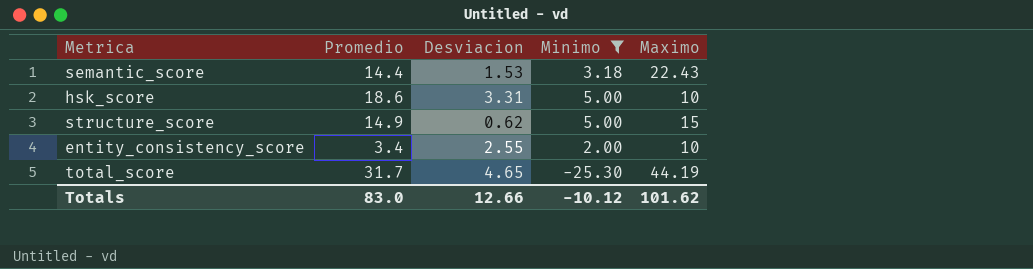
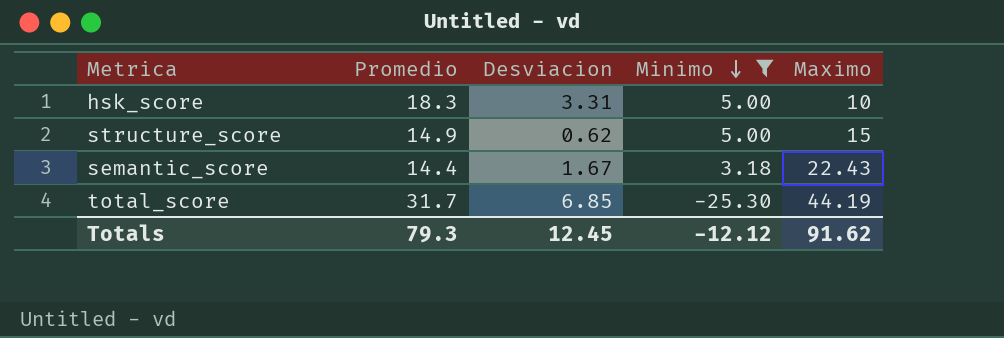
row order: none -> Minimo descending
row entity_consistency_score: 3.4 | 2.55 | 2.00 | 10 -> none
hsk_score | Promedio: 18.6 -> 18.3
semantic_score | Desviacion: 1.53 -> 1.67
total_score | Desviacion: 4.65 -> 6.85
Totals | Promedio: 83.0 -> 79.3
Totals | Desviacion: 12.66 -> 12.45
Totals | Minimo: -10.12 -> -12.12
Totals | Maximo: 101.62 -> 91.62

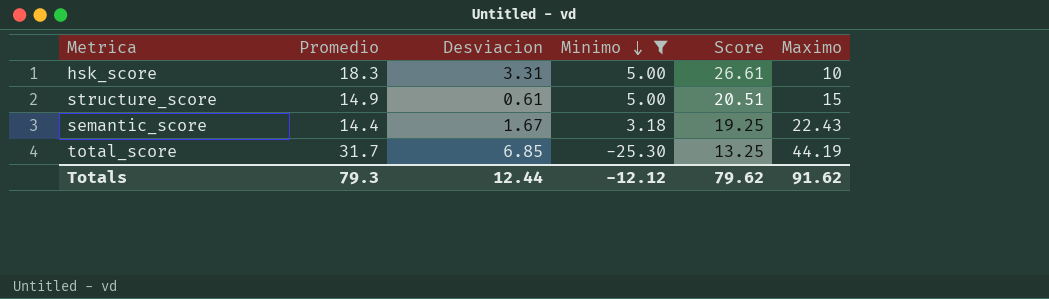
column Score | formula: none -> [Promedio] + [Desviacion] + [Minimo]
structure_score | Desviacion: 0.62 -> 0.61
Totals | Desviacion: 12.45 -> 12.44

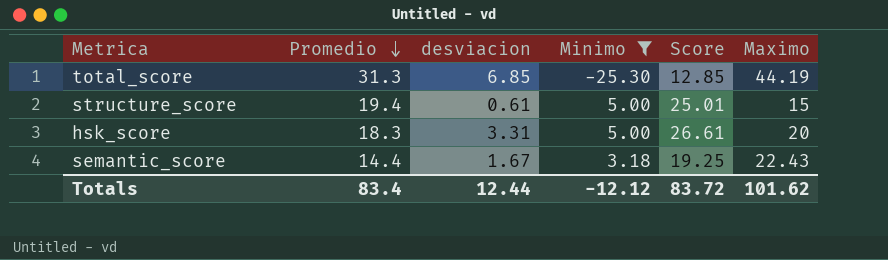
row order: Minimo descending -> Promedio descending
column name: Desviacion -> desviacion
total_score | Promedio: 31.7 -> 31.3
total_score | Score: 13.25 -> 12.85
structure_score | Promedio: 14.9 -> 19.4
structure_score | Score: 20.51 -> 25.01
hsk_score | Maximo: 10 -> 20
Totals | Promedio: 79.3 -> 83.4
Totals | Score: 79.62 -> 83.72
Totals | Maximo: 91.62 -> 101.62

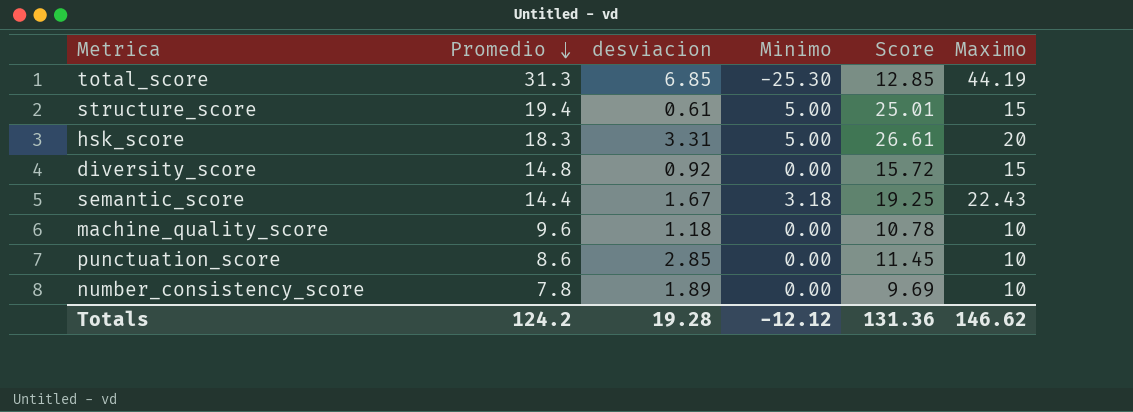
filter: Minimo != 0.00 -> none
Totals | Promedio: 83.4 -> 124.2
Totals | desviacion: 12.44 -> 19.28
Totals | Score: 83.72 -> 131.36
Totals | Maximo: 101.62 -> 146.62

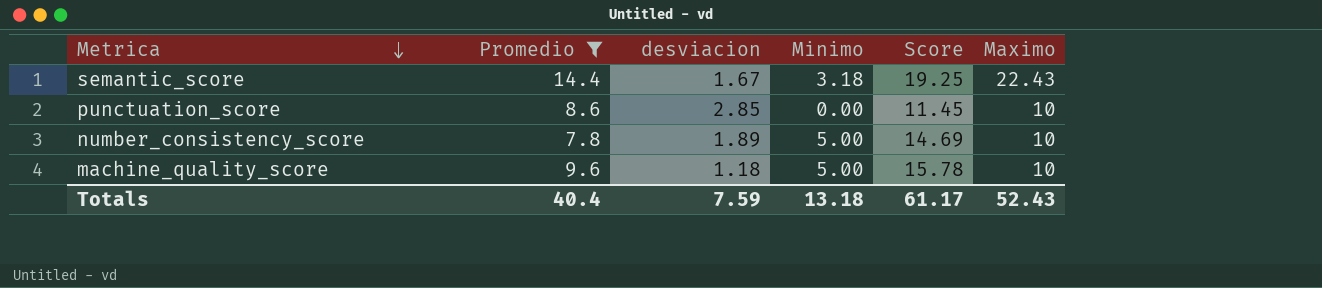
filter: none -> Promedio <= 14.4
row order: Promedio descending -> Metrica descending
number_consistency_score | Minimo: 0.00 -> 5.00
number_consistency_score | Score: 9.69 -> 14.69
machine_quality_score | Minimo: 0.00 -> 5.00
machine_quality_score | Score: 10.78 -> 15.78
Totals | Promedio: 124.2 -> 40.4
Totals | desviacion: 19.28 -> 7.59
Totals | Minimo: -12.12 -> 13.18
Totals | Score: 131.36 -> 61.17
Totals | Maximo: 146.62 -> 52.43

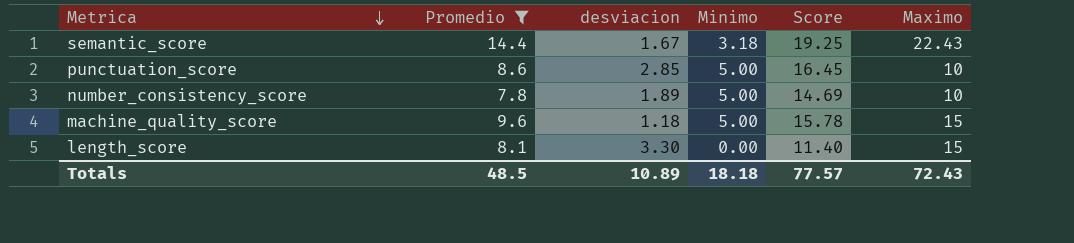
punctuation_score | Minimo: 0.00 -> 5.00
punctuation_score | Score: 11.45 -> 16.45
machine_quality_score | Maximo: 10 -> 15
row length_score: none -> 8.1 | 3.30 | 0.00 | 11.40 | 15
Totals | Promedio: 40.4 -> 48.5
Totals | desviacion: 7.59 -> 10.89
Totals | Minimo: 13.18 -> 18.18
Totals | Score: 61.17 -> 77.57
Totals | Maximo: 52.43 -> 72.43

